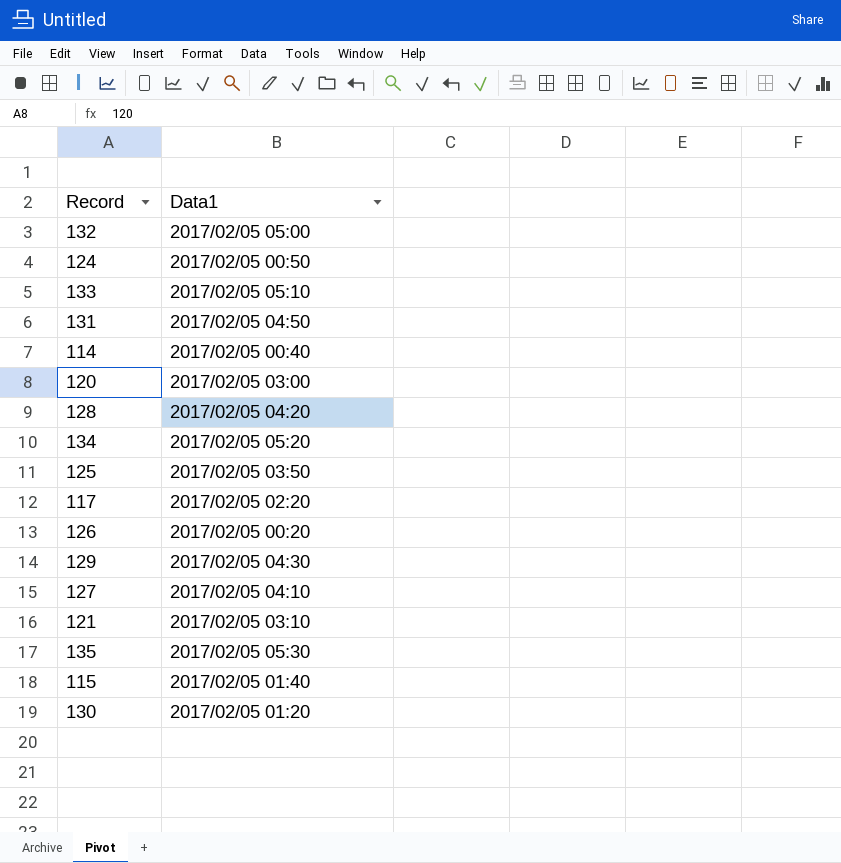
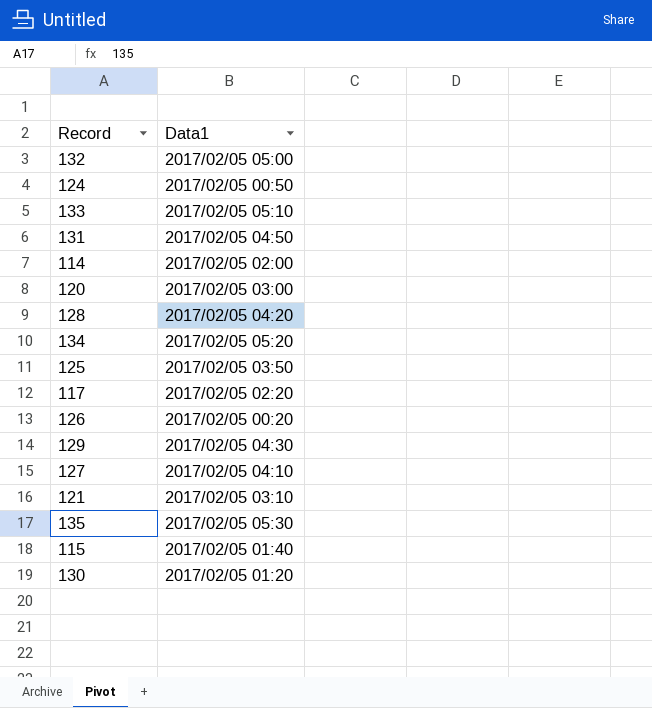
114 | Data1: 2017/02/05 00:40 -> 2017/02/05 02:00

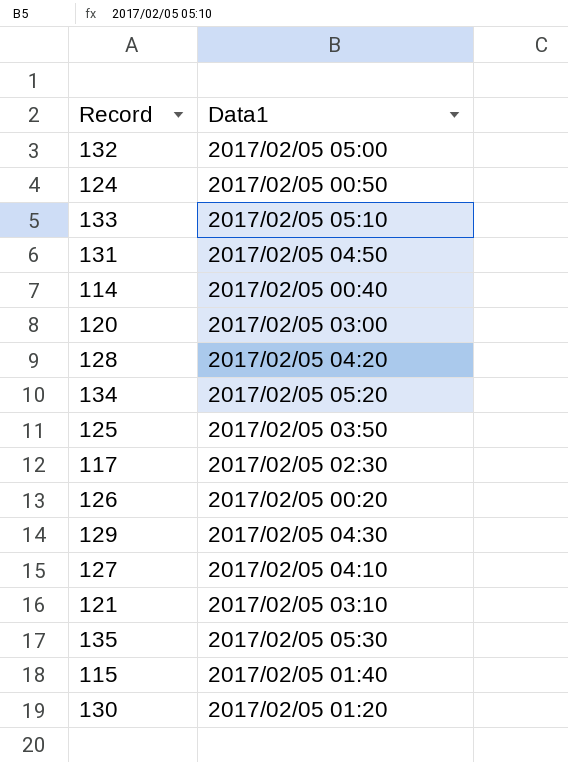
114 | Data1: 2017/02/05 02:00 -> 2017/02/05 00:40
117 | Data1: 2017/02/05 02:20 -> 2017/02/05 02:30

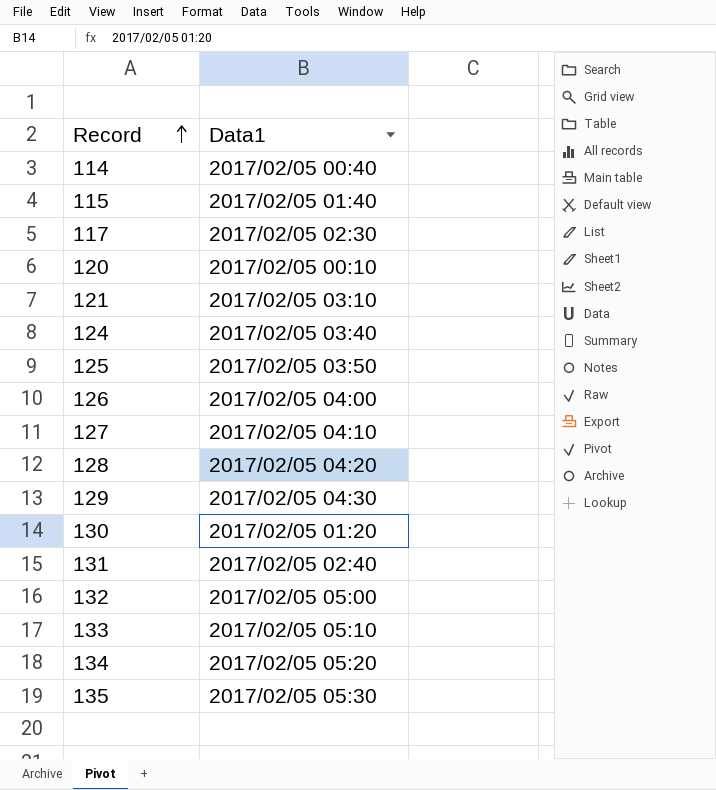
row order: none -> Record ascending
120 | Data1: 2017/02/05 03:00 -> 2017/02/05 00:10
124 | Data1: 2017/02/05 00:50 -> 2017/02/05 03:40
126 | Data1: 2017/02/05 00:20 -> 2017/02/05 04:00
131 | Data1: 2017/02/05 04:50 -> 2017/02/05 02:40

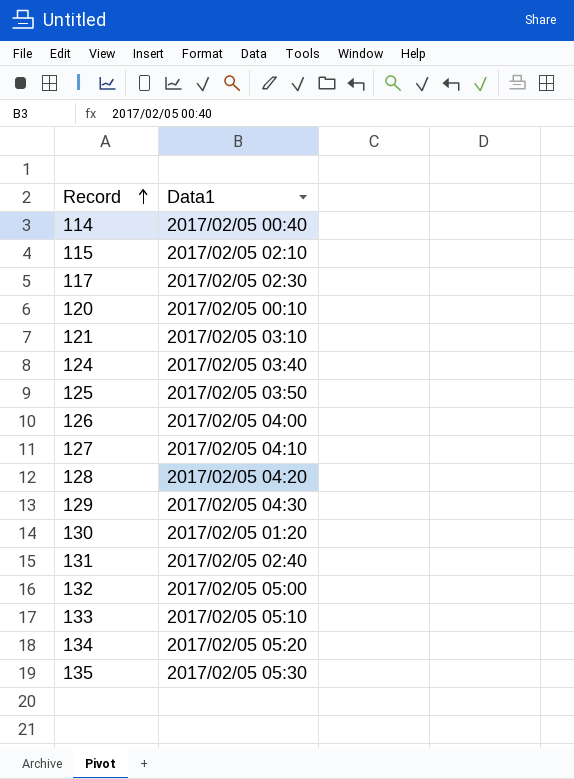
115 | Data1: 2017/02/05 01:40 -> 2017/02/05 02:10

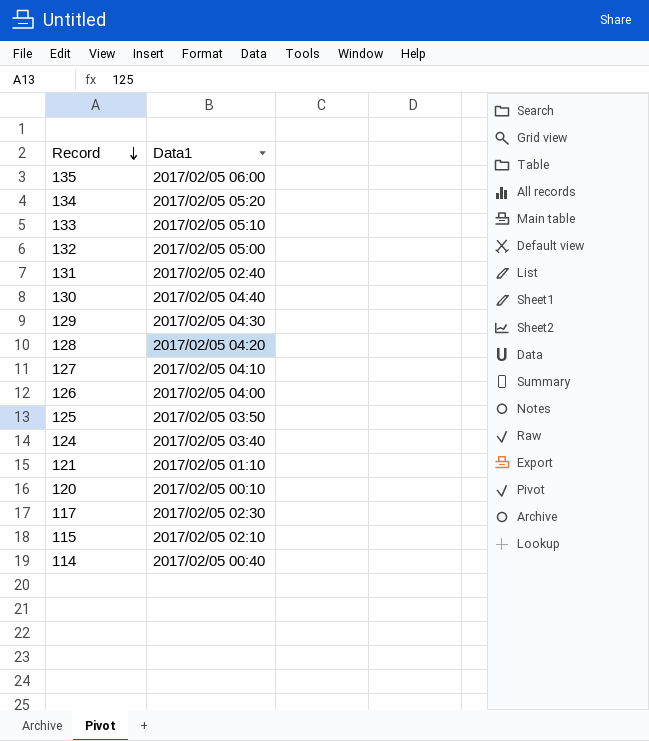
row order: Record ascending -> Record descending
135 | Data1: 2017/02/05 05:30 -> 2017/02/05 06:00
130 | Data1: 2017/02/05 01:20 -> 2017/02/05 04:40
121 | Data1: 2017/02/05 03:10 -> 2017/02/05 01:10

